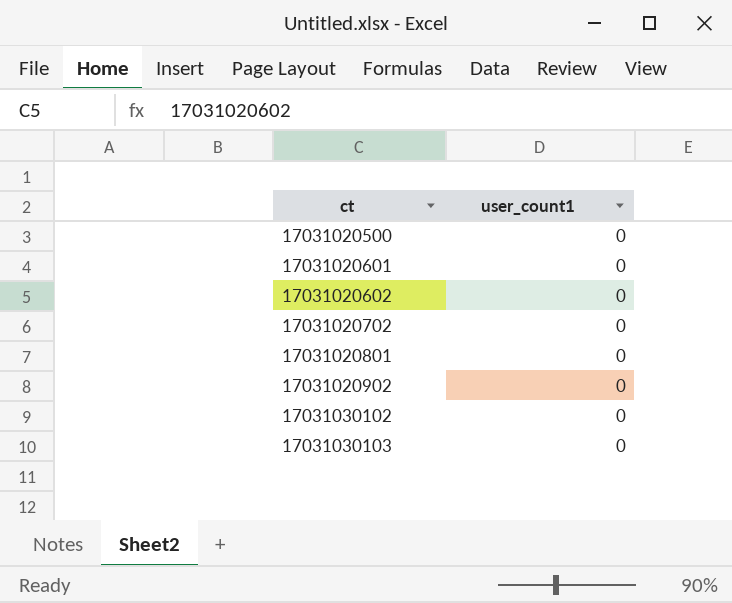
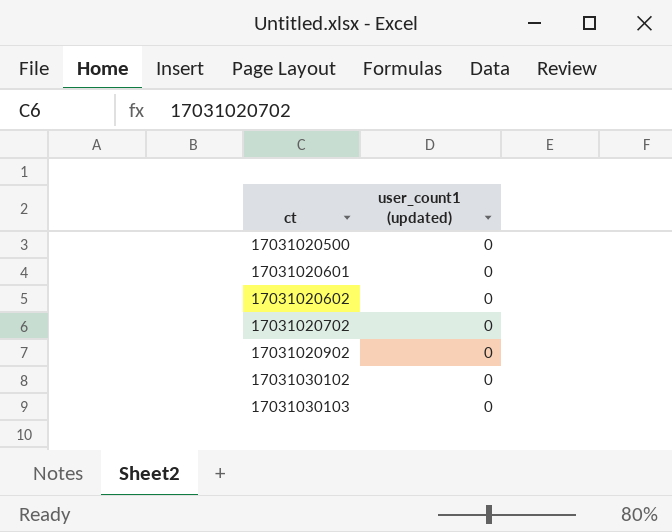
column name: user_count1 -> user_count1 (updated)
row 17031020801: 0 -> none

